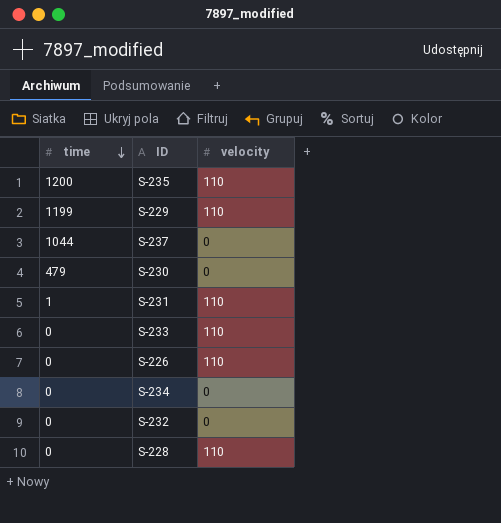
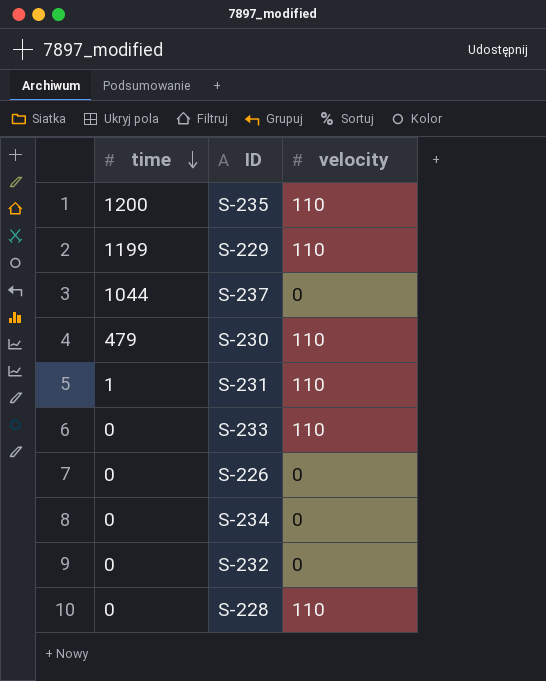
S-230 | velocity: 0 -> 110
S-226 | velocity: 110 -> 0

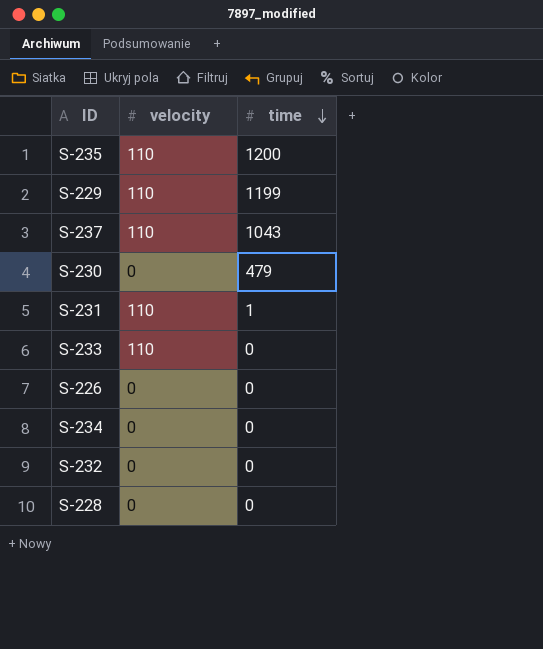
column time | position: 1 -> 3
S-237 | velocity: 0 -> 110
S-237 | time: 1044 -> 1043
S-230 | velocity: 110 -> 0
S-228 | velocity: 110 -> 0

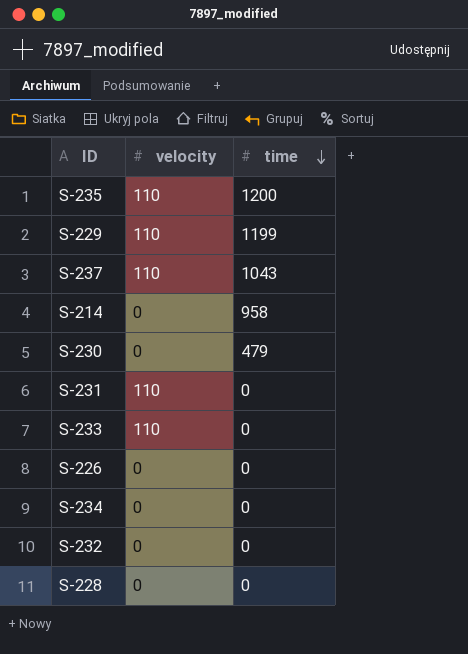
row S-214: none -> 0 | 958
S-231 | time: 1 -> 0

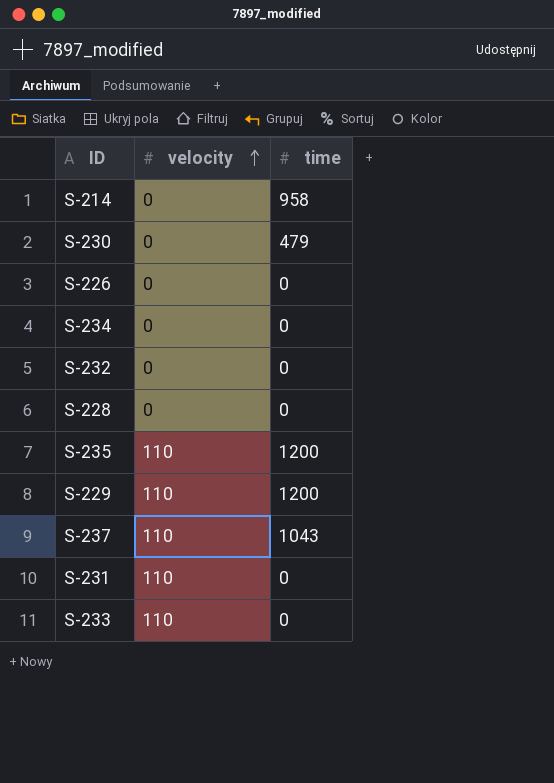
row order: time descending -> velocity ascending
S-229 | time: 1199 -> 1200

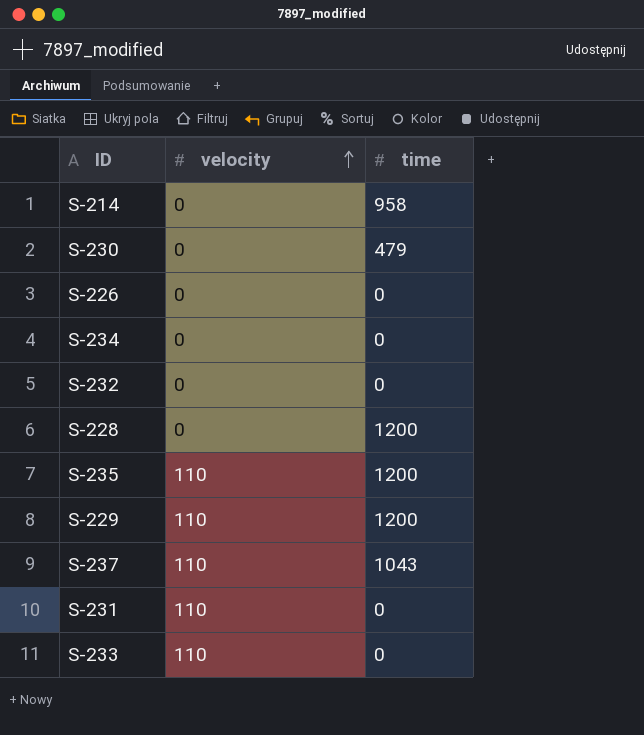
S-228 | time: 0 -> 1200

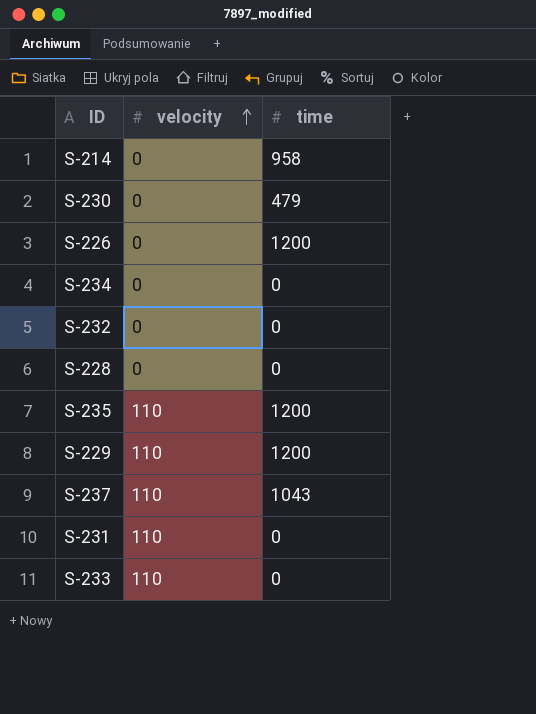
S-226 | time: 0 -> 1200
S-228 | time: 1200 -> 0

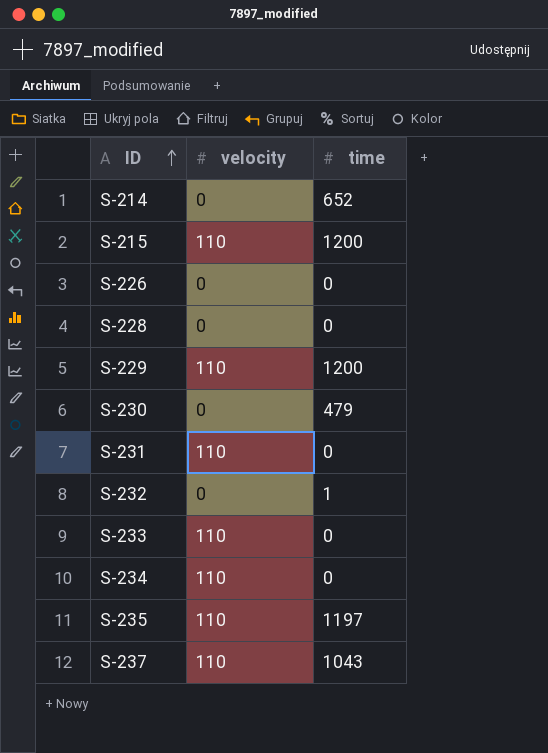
row order: velocity ascending -> ID ascending
S-214 | time: 958 -> 652
row S-215: none -> 110 | 1200
S-226 | time: 1200 -> 0
S-232 | time: 0 -> 1
S-234 | velocity: 0 -> 110
S-235 | time: 1200 -> 1197

